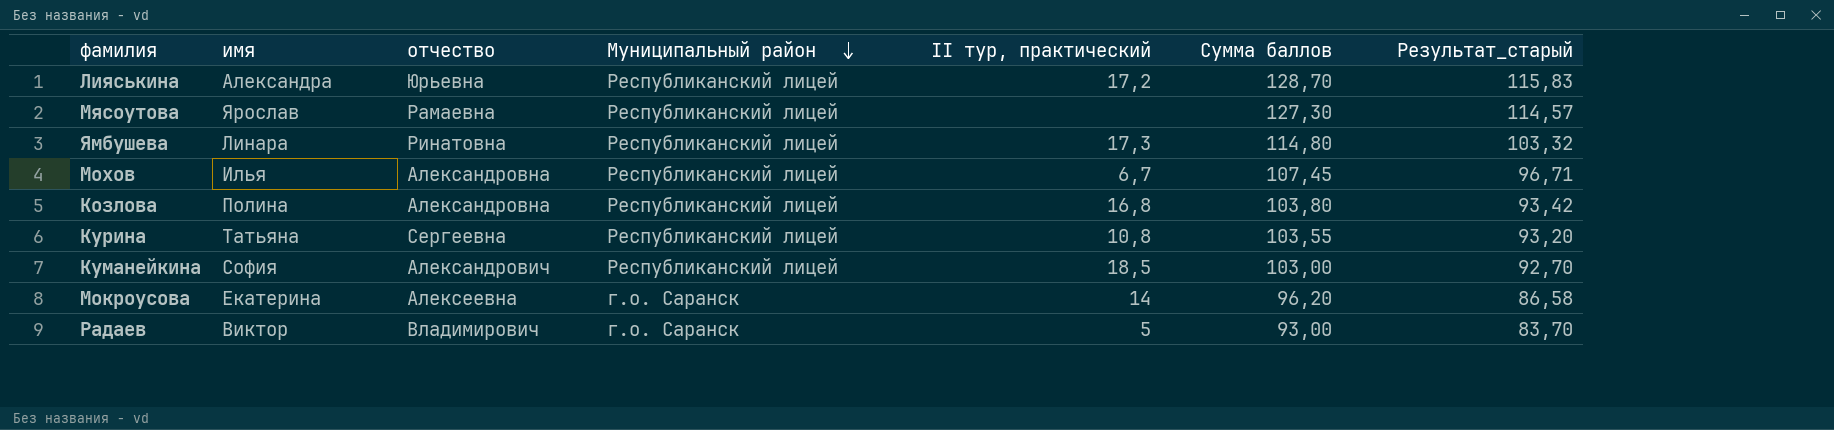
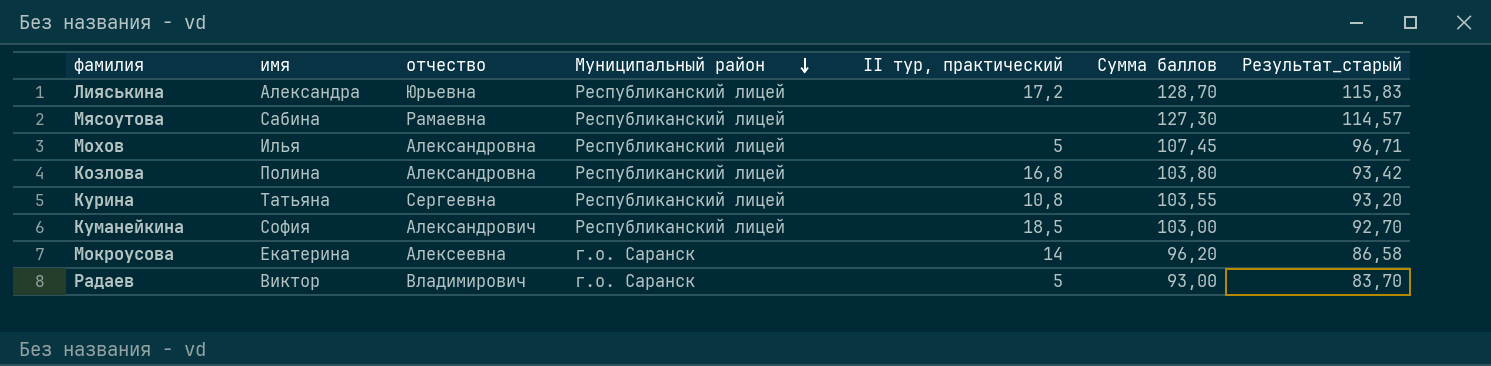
row Ямбушева: Линара | Ринатовна | Республиканский лицей | 17,3 | 114,80 | 103,32 -> none
Мясоутова | имя: Ярослав -> Сабина
Мохов | II тур, практический: 6,7 -> 5

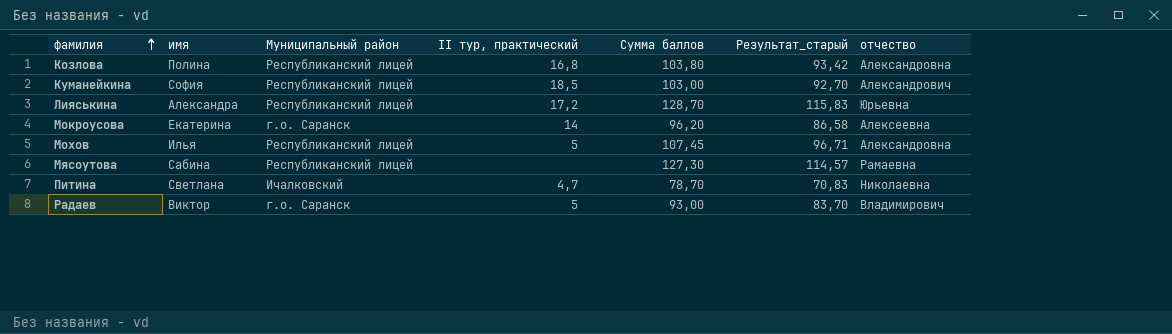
row order: Муниципальный район descending -> фамилия ascending
column отчество | position: 3 -> 7
row Курина: Татьяна | Сергеевна | Республиканский лицей | 10,8 | 103,55 | 93,20 -> none
row Питина: none -> Светлана | Ичалковский | 4,7 | 78,70 | 70,83 | Николаевна

